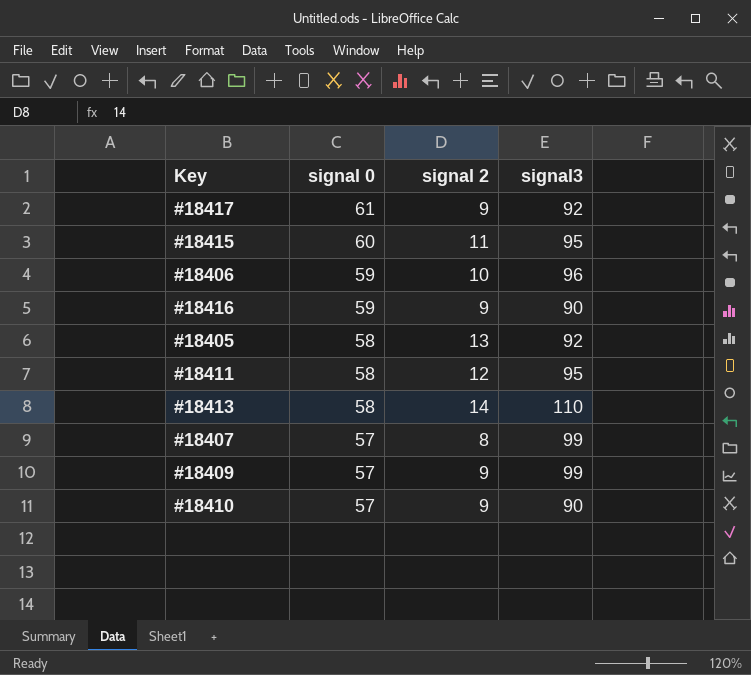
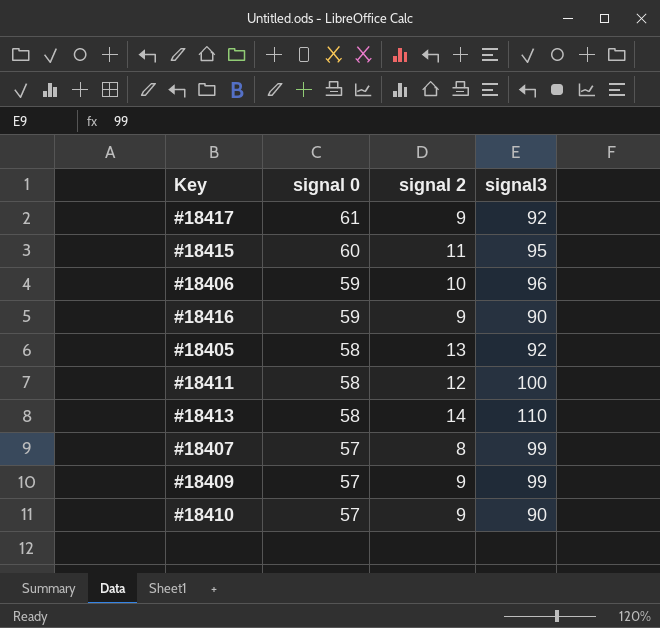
#18411 | signal3: 95 -> 100

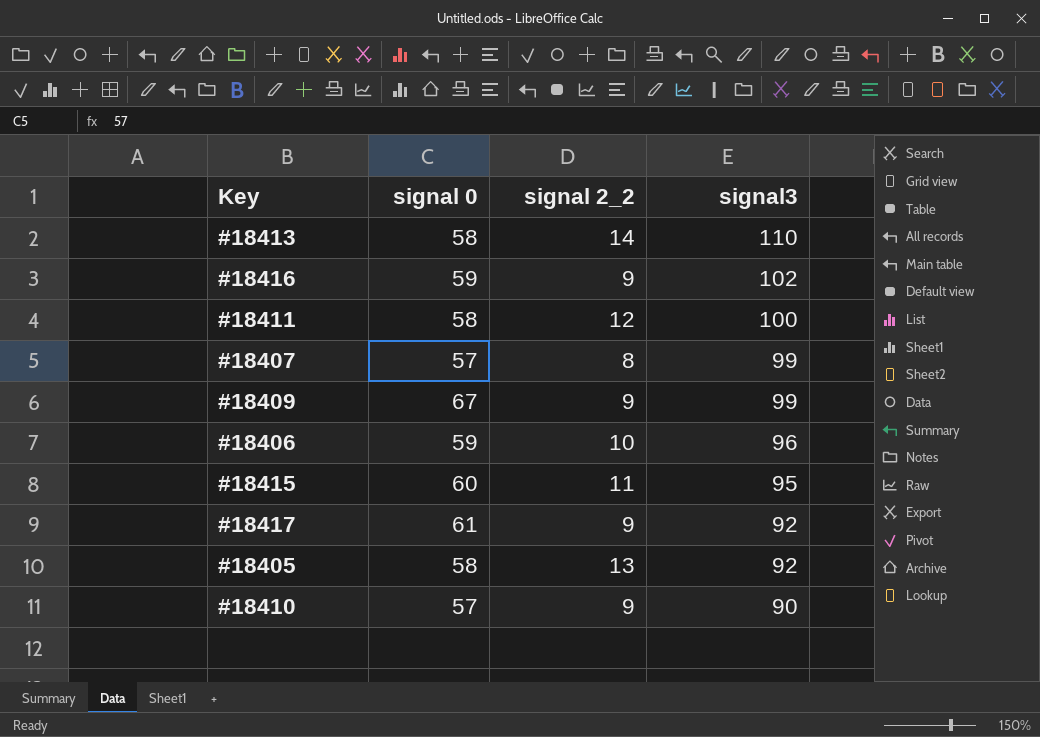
row order: signal 0 descending -> signal3 descending
column name: signal 2 -> signal 2_2
#18416 | signal3: 90 -> 102
#18409 | signal 0: 57 -> 67

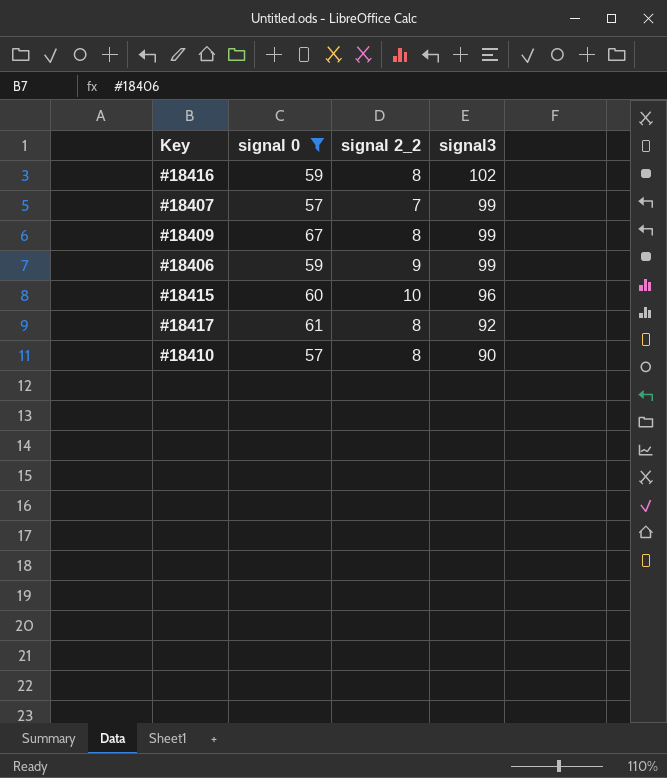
filter: none -> signal 0 != 58
#18416 | signal 2_2: 9 -> 8
#18407 | signal 2_2: 8 -> 7
#18409 | signal 2_2: 9 -> 8
#18406 | signal 2_2: 10 -> 9
#18406 | signal3: 96 -> 99
#18415 | signal 2_2: 11 -> 10
#18415 | signal3: 95 -> 96
#18417 | signal 2_2: 9 -> 8
#18410 | signal 2_2: 9 -> 8

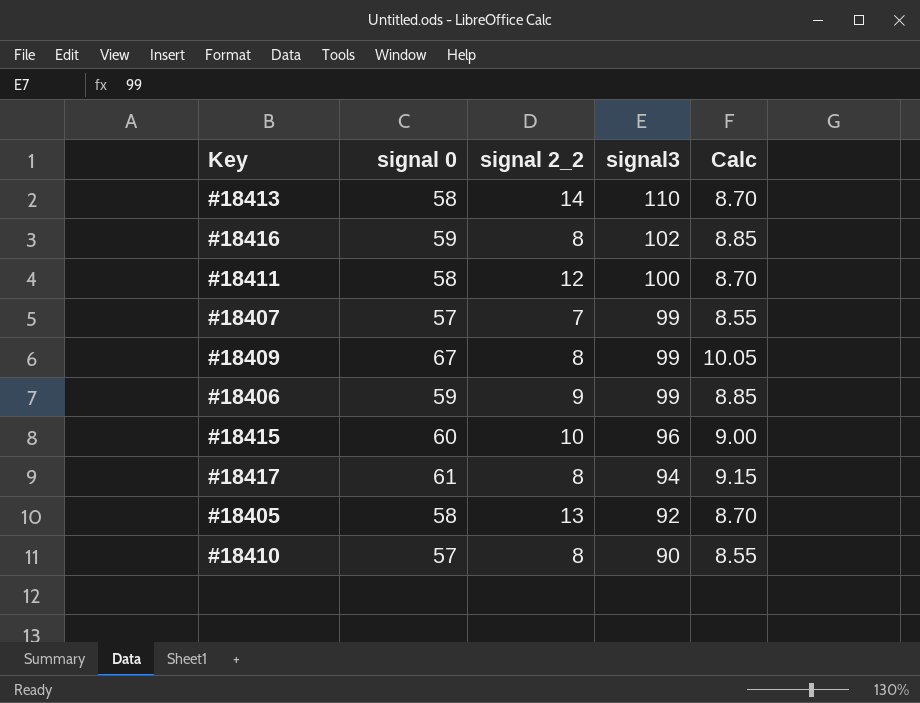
filter: signal 0 != 58 -> none
column Calc | formula: none -> [signal 0] * 0.15
#18417 | signal3: 92 -> 94

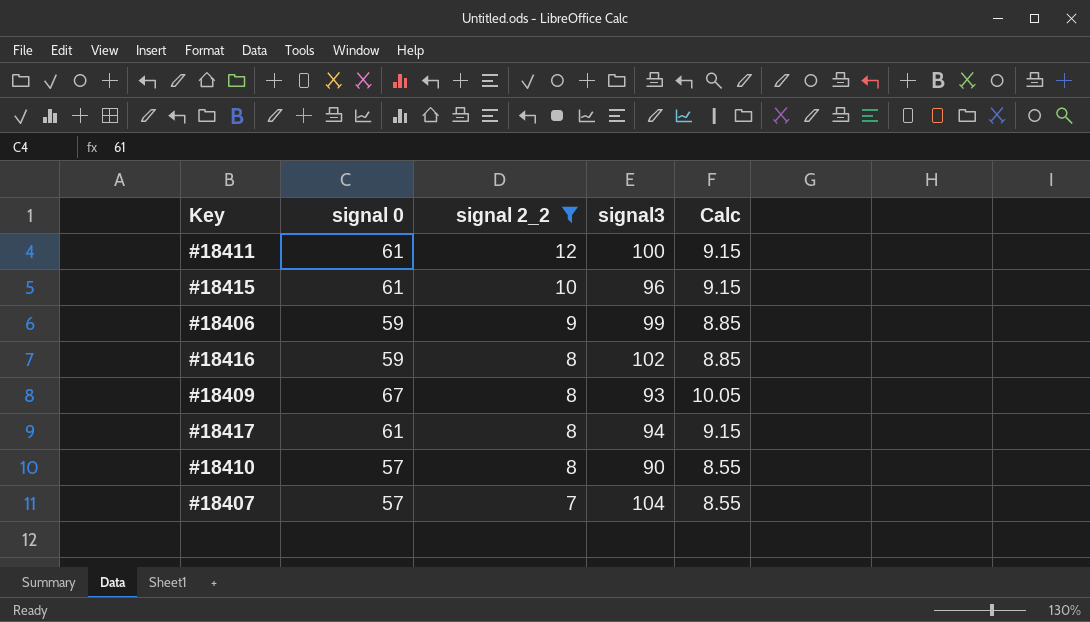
filter: none -> signal 2_2 <= 12
row order: signal3 descending -> signal 2_2 descending
#18411 | signal 0: 58 -> 61
#18411 | Calc: 8.70 -> 9.15
#18415 | signal 0: 60 -> 61
#18415 | Calc: 9.00 -> 9.15
#18409 | signal3: 99 -> 93
#18407 | signal3: 99 -> 104

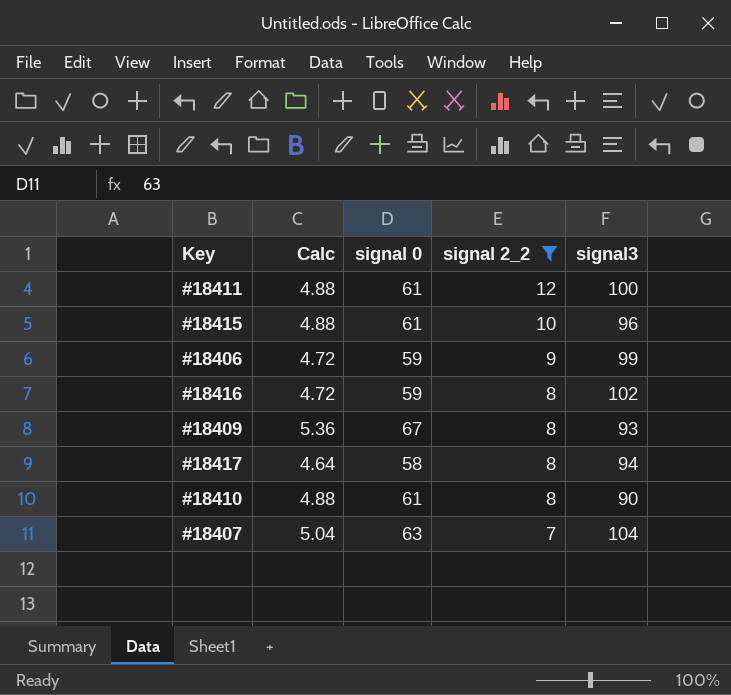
column Calc | formula: [signal 0] * 0.15 -> [signal 0] * 0.08
column Calc | position: 5 -> 2
#18417 | signal 0: 61 -> 58
#18410 | signal 0: 57 -> 61
#18407 | signal 0: 57 -> 63

